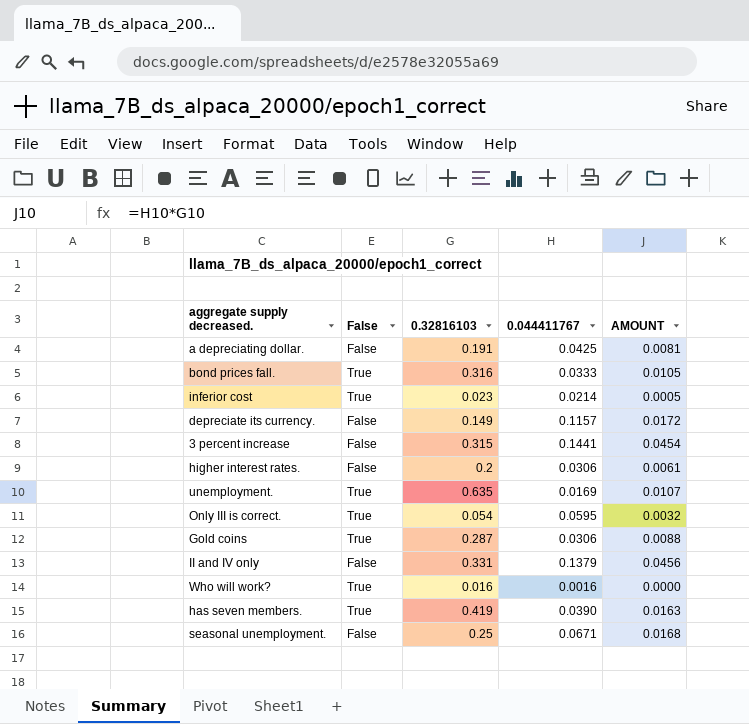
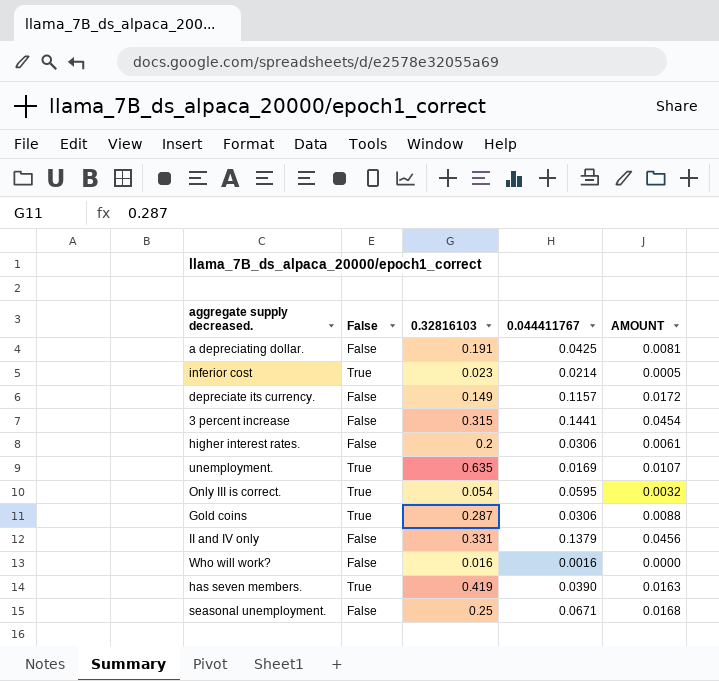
row bond prices fall.: True | 0.316 | 0.0333 | 0.0105 -> none
Who will work? | False: True -> False

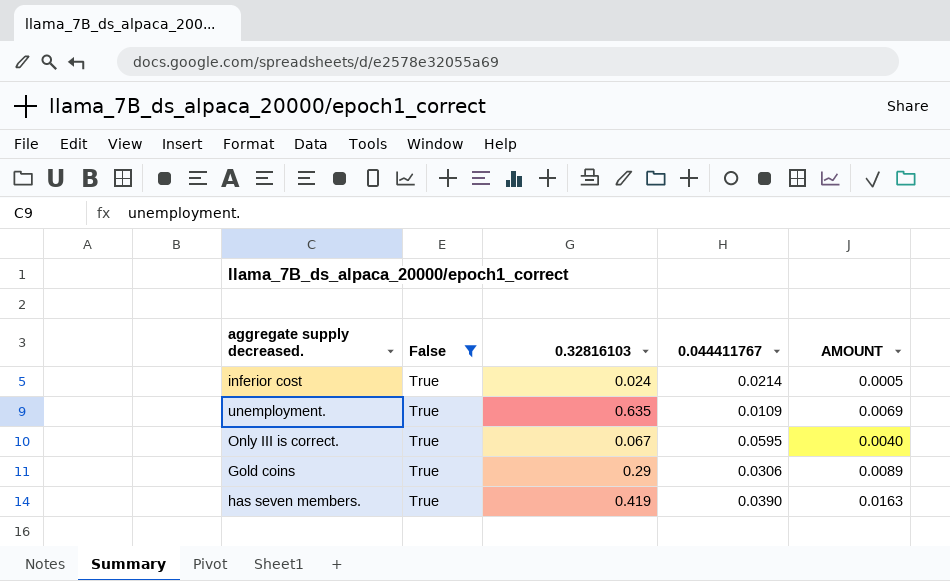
filter: none -> False = True
inferior cost | 0.32816103: 0.023 -> 0.024
unemployment. | 0.044411767: 0.0169 -> 0.0109
unemployment. | AMOUNT: 0.0107 -> 0.0069
Only III is correct. | 0.32816103: 0.054 -> 0.067
Only III is correct. | AMOUNT: 0.0032 -> 0.0040
Gold coins | 0.32816103: 0.287 -> 0.29
Gold coins | AMOUNT: 0.0088 -> 0.0089

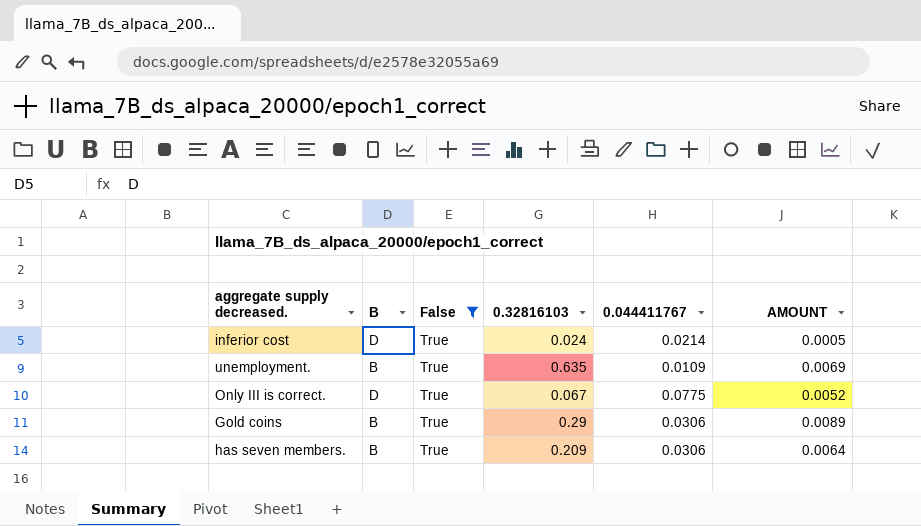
column B | position: none -> 2
Only III is correct. | 0.044411767: 0.0595 -> 0.0775
Only III is correct. | AMOUNT: 0.0040 -> 0.0052
has seven members. | 0.32816103: 0.419 -> 0.209
has seven members. | 0.044411767: 0.0390 -> 0.0306
has seven members. | AMOUNT: 0.0163 -> 0.0064

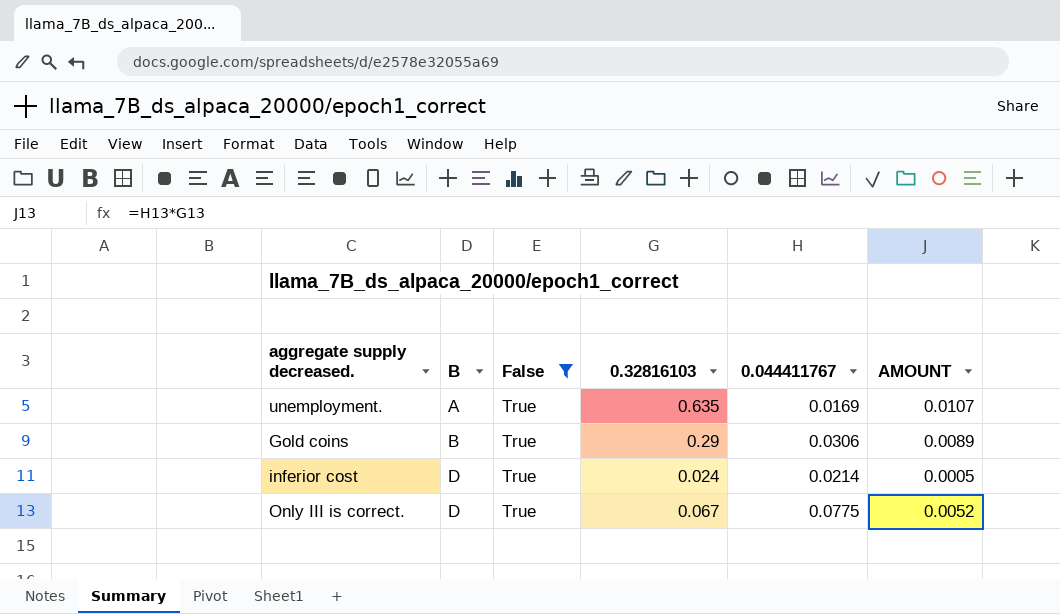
row order: none -> B ascending
row has seven members.: B | True | 0.209 | 0.0306 | 0.0064 -> none
unemployment. | B: B -> A
unemployment. | 0.044411767: 0.0109 -> 0.0169
unemployment. | AMOUNT: 0.0069 -> 0.0107

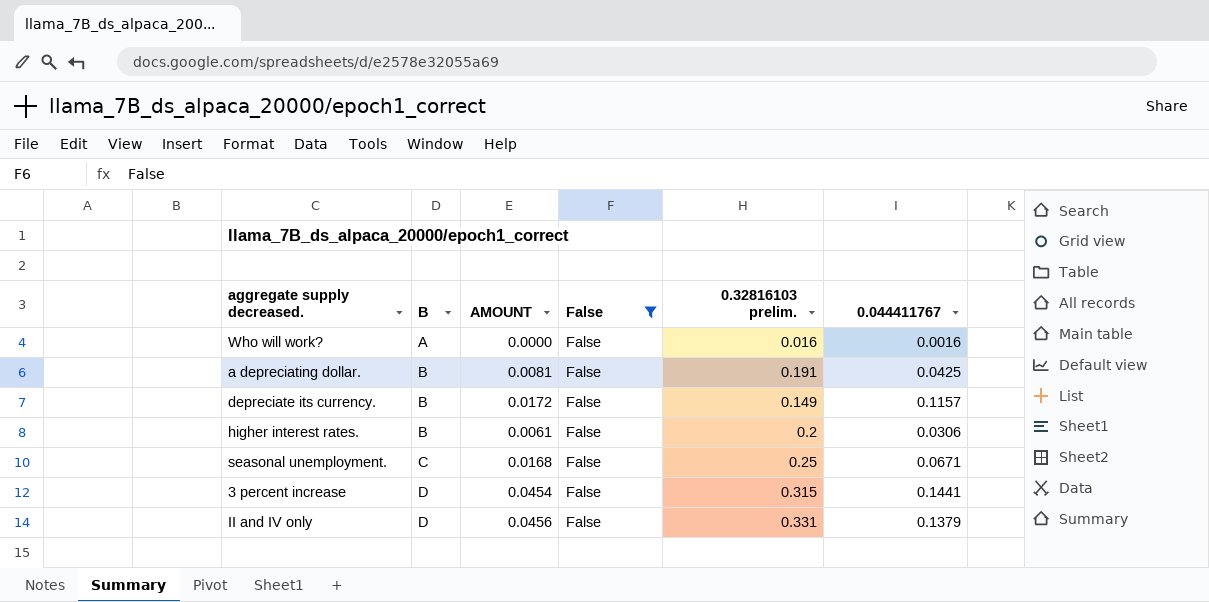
filter: False = True -> False = False
column AMOUNT | position: 6 -> 3
column name: 0.32816103 -> 0.32816103 prelim.

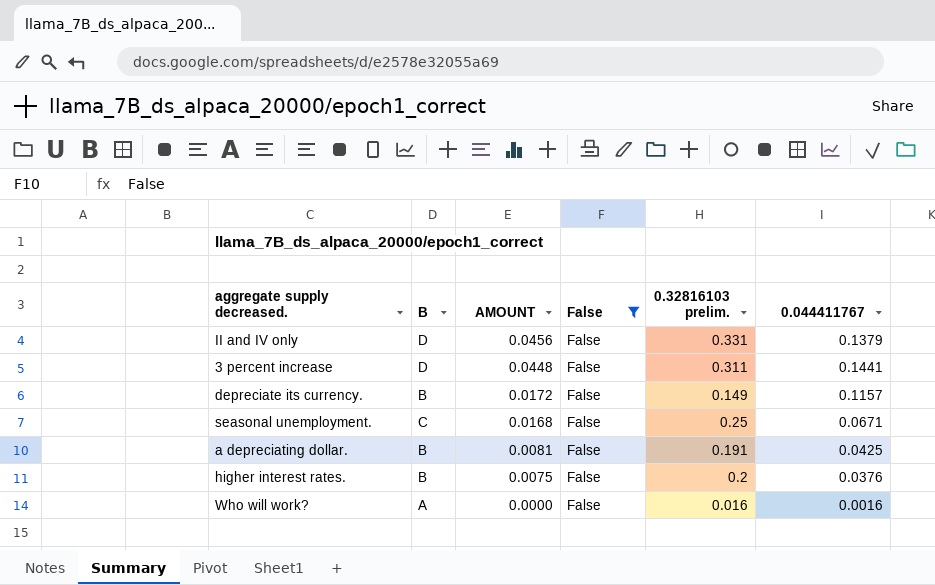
row order: B ascending -> AMOUNT descending
3 percent increase | AMOUNT: 0.0454 -> 0.0448
3 percent increase | 0.32816103 prelim.: 0.315 -> 0.311
higher interest rates. | AMOUNT: 0.0061 -> 0.0075
higher interest rates. | 0.044411767: 0.0306 -> 0.0376

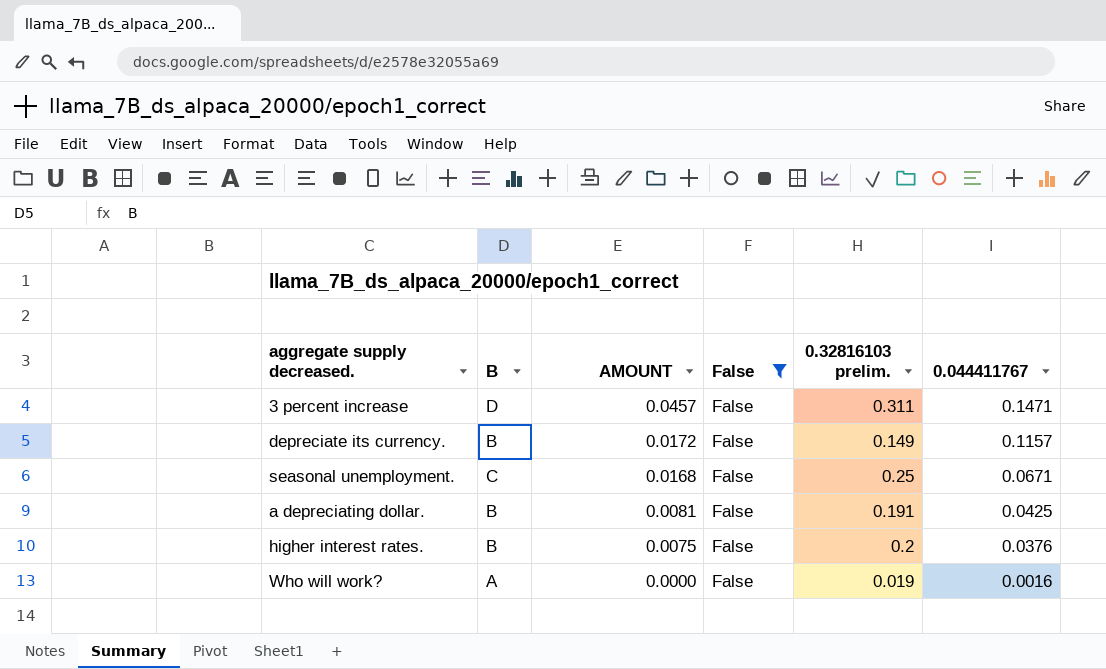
row II and IV only: D | 0.0456 | False | 0.331 | 0.1379 -> none
3 percent increase | AMOUNT: 0.0448 -> 0.0457
3 percent increase | 0.044411767: 0.1441 -> 0.1471
Who will work? | 0.32816103 prelim.: 0.016 -> 0.019

